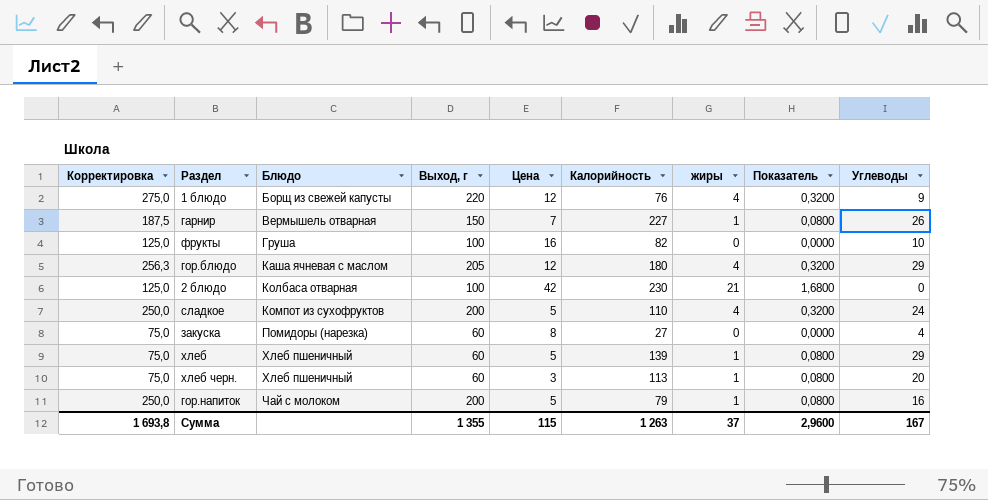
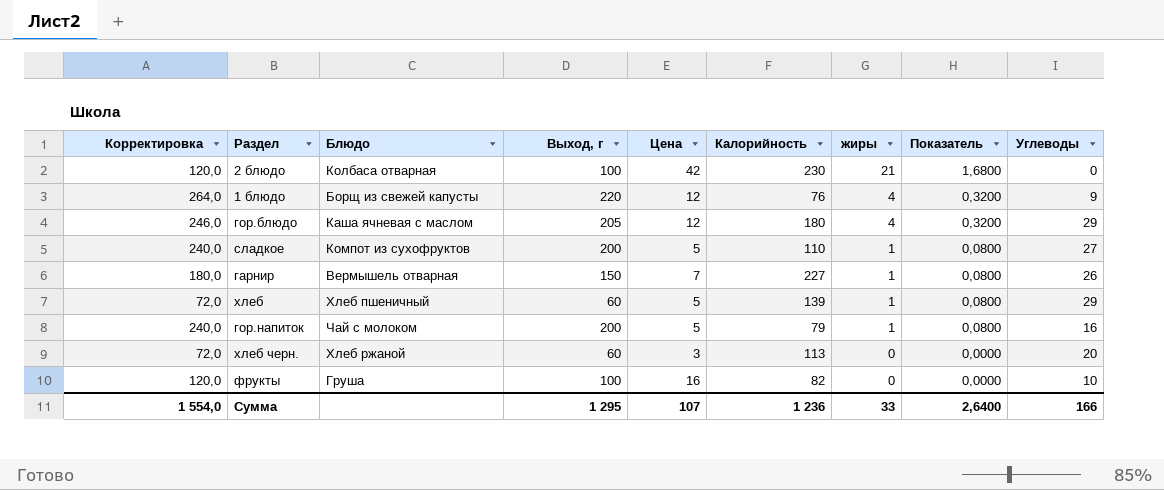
row order: Блюдо ascending -> жиры descending
column Корректировка | formula: [Выход, г] * 1,25 -> [Выход, г] * 1,2
row закуска: 75,0 | Помидоры (нарезка) | 60 | 8 | 27 | 0 | 0,0000 | 4 -> none
сладкое | жиры: 4 -> 1
сладкое | Показатель: 0,3200 -> 0,0800
сладкое | Углеводы: 24 -> 27
хлеб черн. | Блюдо: Хлеб пшеничный -> Хлеб ржаной
хлеб черн. | жиры: 1 -> 0
хлеб черн. | Показатель: 0,0800 -> 0,0000
Сумма | Корректировка: 1 693,8 -> 1 554,0
Сумма | Выход, г: 1 355 -> 1 295
Сумма | Цена: 115 -> 107
Сумма | Калорийность: 1 263 -> 1 236
Сумма | жиры: 37 -> 33
Сумма | Показатель: 2,9600 -> 2,6400
Сумма | Углеводы: 167 -> 166

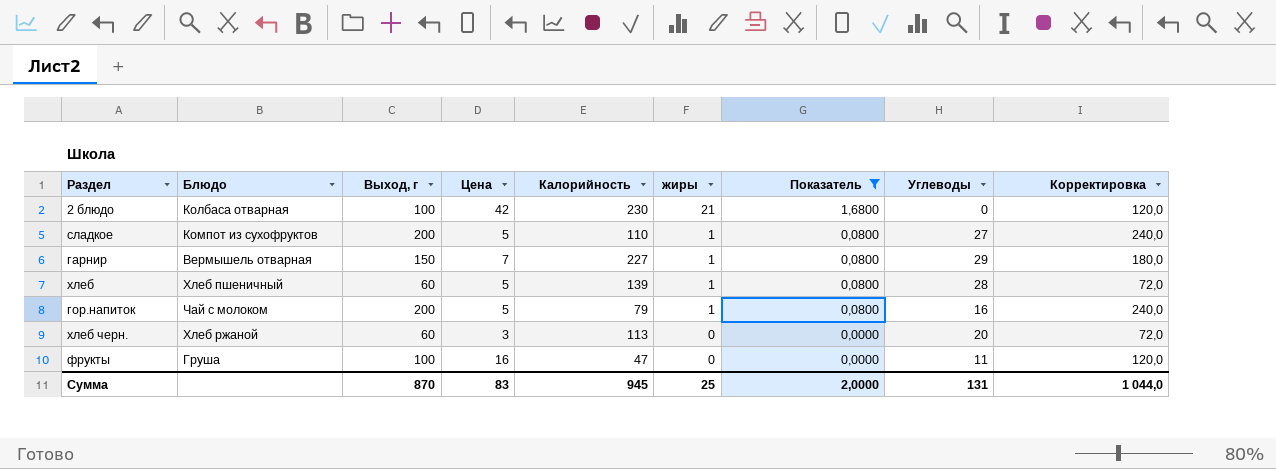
filter: none -> Показатель != 0,3200
column Корректировка | position: 1 -> 9
гарнир | Углеводы: 26 -> 29
хлеб | Углеводы: 29 -> 28
фрукты | Калорийность: 82 -> 47
фрукты | Углеводы: 10 -> 11
Сумма | Выход, г: 1 295 -> 870
Сумма | Цена: 107 -> 83
Сумма | Калорийность: 1 236 -> 945
Сумма | жиры: 33 -> 25
Сумма | Показатель: 2,6400 -> 2,0000
Сумма | Углеводы: 166 -> 131
Сумма | Корректировка: 1 554,0 -> 1 044,0

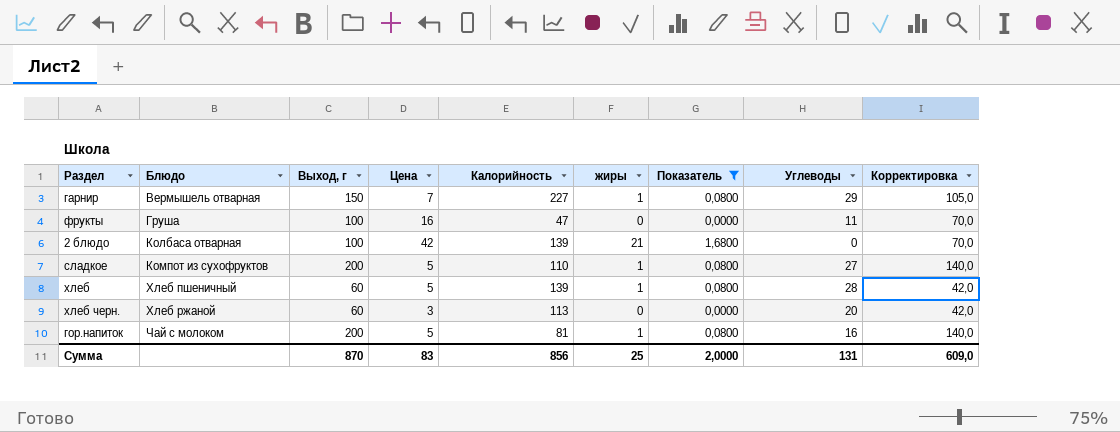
row order: жиры descending -> Блюдо ascending
column Корректировка | formula: [Выход, г] * 1,2 -> [Выход, г] * 0,7
2 блюдо | Калорийность: 230 -> 139
гор.напиток | Калорийность: 79 -> 81
Сумма | Калорийность: 945 -> 856
Сумма | Корректировка: 1 044,0 -> 609,0

